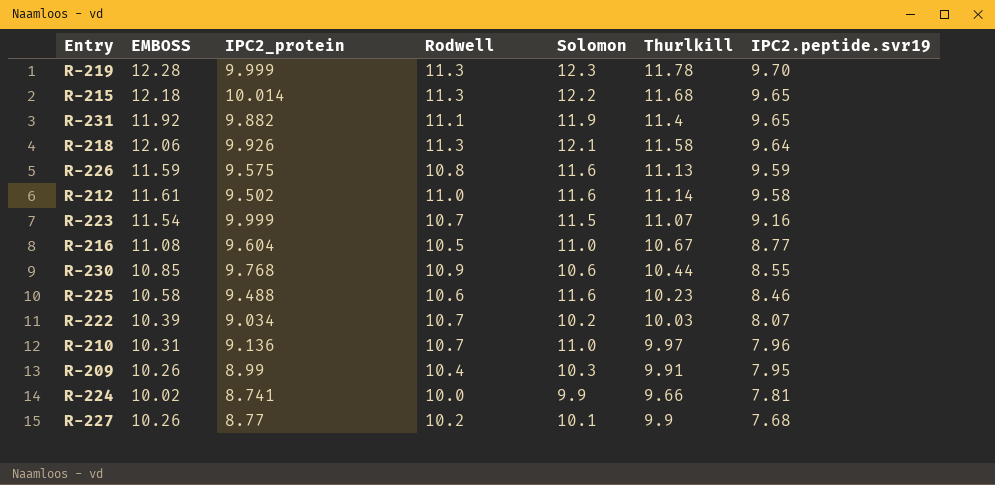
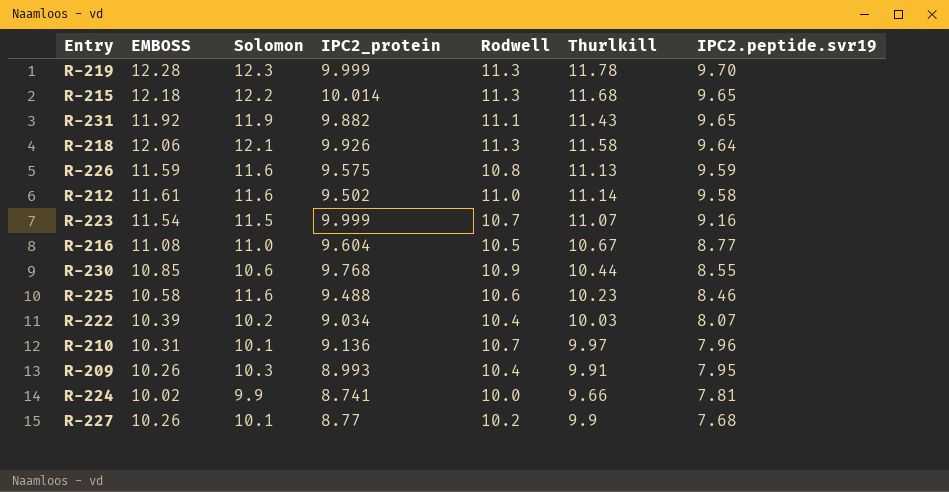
column Solomon | position: 5 -> 3
R-231 | Thurlkill: 11.4 -> 11.43
R-222 | Rodwell: 10.7 -> 10.4
R-210 | Solomon: 11.0 -> 10.1
R-209 | IPC2_protein: 8.99 -> 8.993

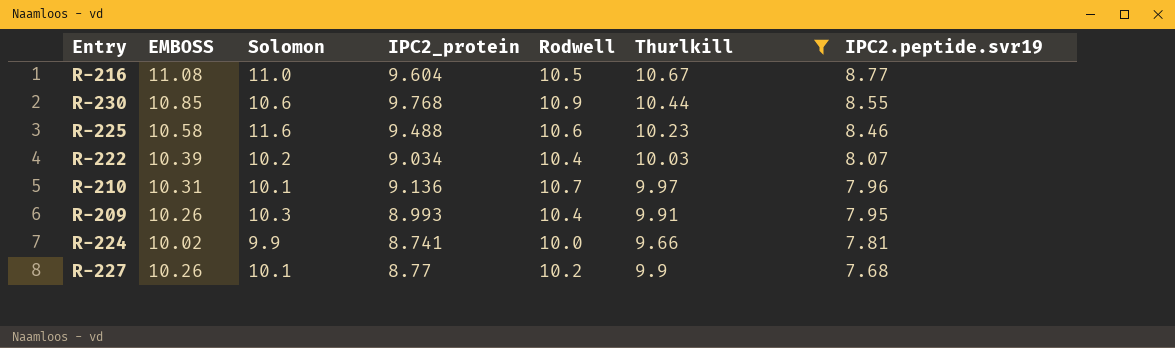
filter: none -> Thurlkill <= 10.67

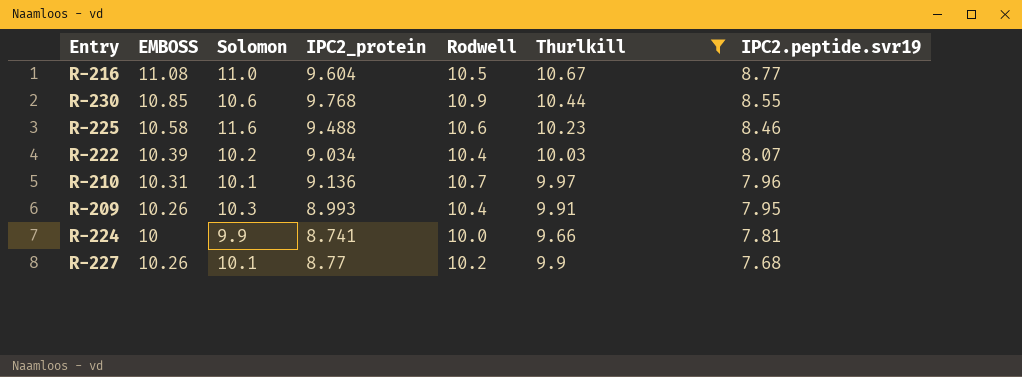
R-224 | EMBOSS: 10.02 -> 10

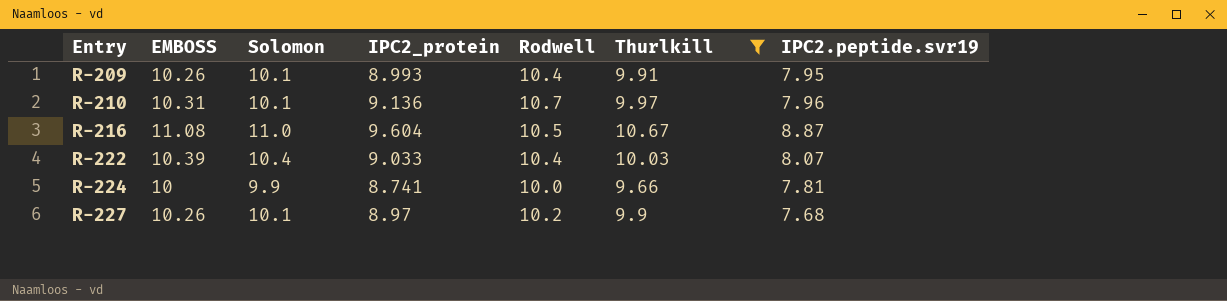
row order: IPC2.peptide.svr19 descending -> Entry ascending
row R-230: 10.85 | 10.6 | 9.768 | 10.9 | 10.44 | 8.55 -> none
row R-225: 10.58 | 11.6 | 9.488 | 10.6 | 10.23 | 8.46 -> none
R-209 | Solomon: 10.3 -> 10.1
R-216 | IPC2.peptide.svr19: 8.77 -> 8.87
R-222 | Solomon: 10.2 -> 10.4
R-222 | IPC2_protein: 9.034 -> 9.033
R-227 | IPC2_protein: 8.77 -> 8.97

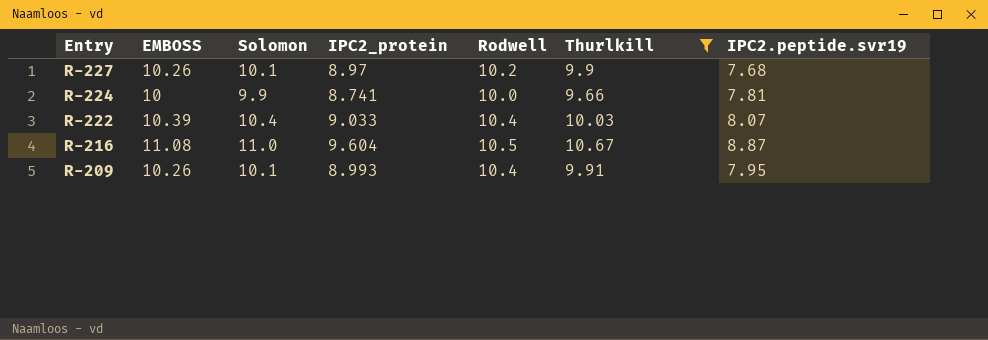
row order: Entry ascending -> Entry descending
row R-210: 10.31 | 10.1 | 9.136 | 10.7 | 9.97 | 7.96 -> none

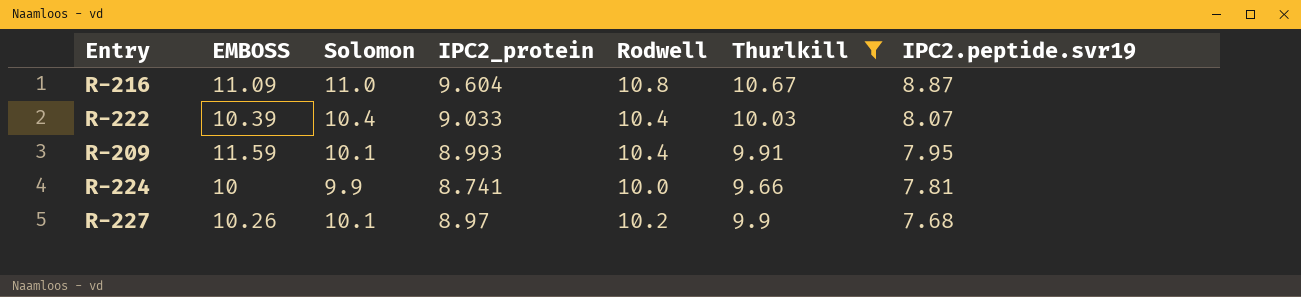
row order: Entry descending -> IPC2.peptide.svr19 descending
R-216 | EMBOSS: 11.08 -> 11.09
R-216 | Rodwell: 10.5 -> 10.8
R-209 | EMBOSS: 10.26 -> 11.59

